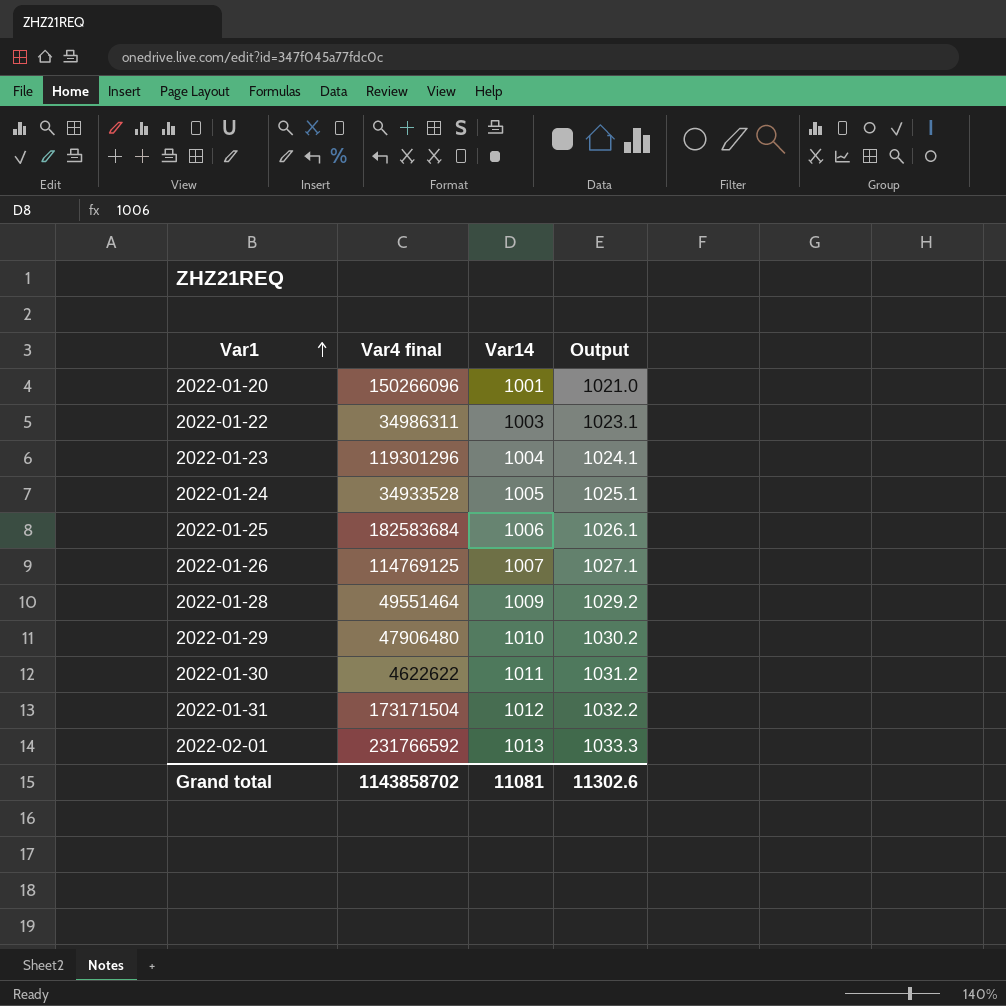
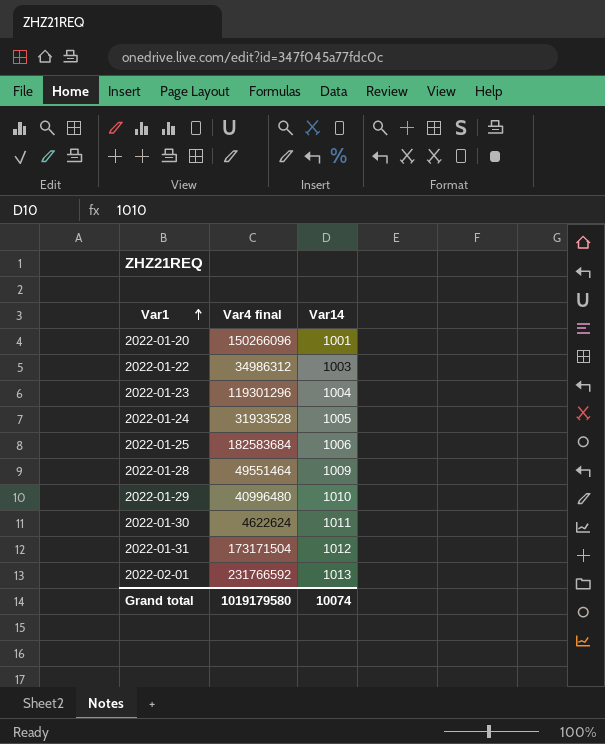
column Output | formula: [Var14] * 1.02 -> none
row 2022-01-26: 114769125 | 1007 | 1027.1 -> none
2022-01-22 | Var4 final: 34986311 -> 34986312
2022-01-24 | Var4 final: 34933528 -> 31933528
2022-01-29 | Var4 final: 47906480 -> 40996480
2022-01-30 | Var4 final: 4622622 -> 4622624
Grand total | Var4 final: 1143858702 -> 1019179580
Grand total | Var14: 11081 -> 10074

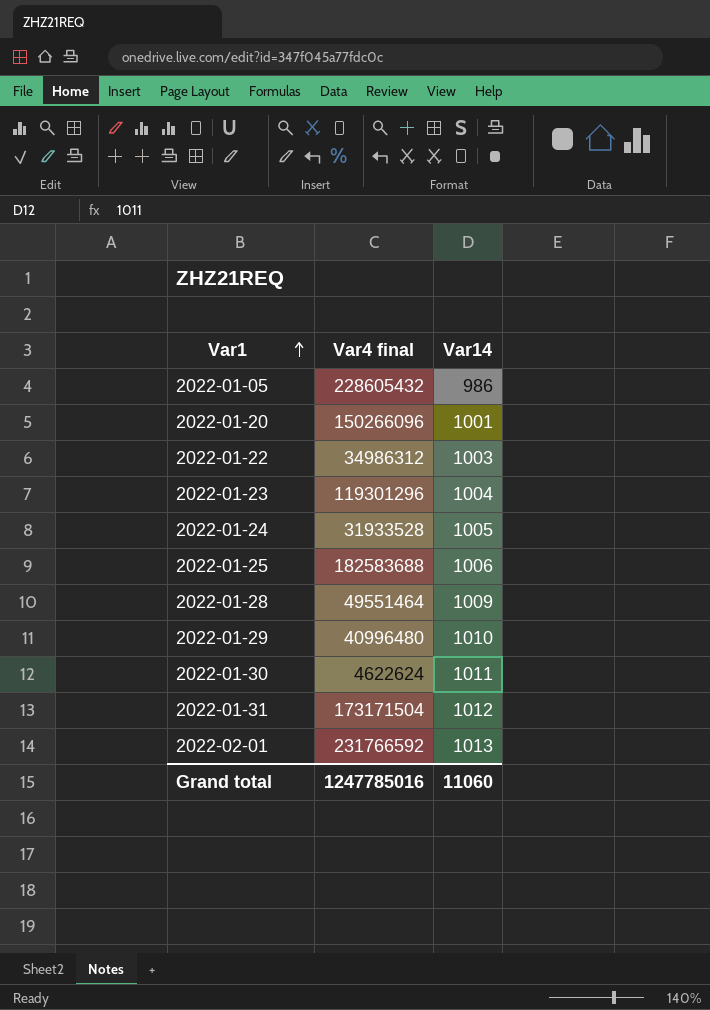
row 2022-01-05: none -> 228605432 | 986
2022-01-25 | Var4 final: 182583684 -> 182583688
Grand total | Var4 final: 1019179580 -> 1247785016
Grand total | Var14: 10074 -> 11060

